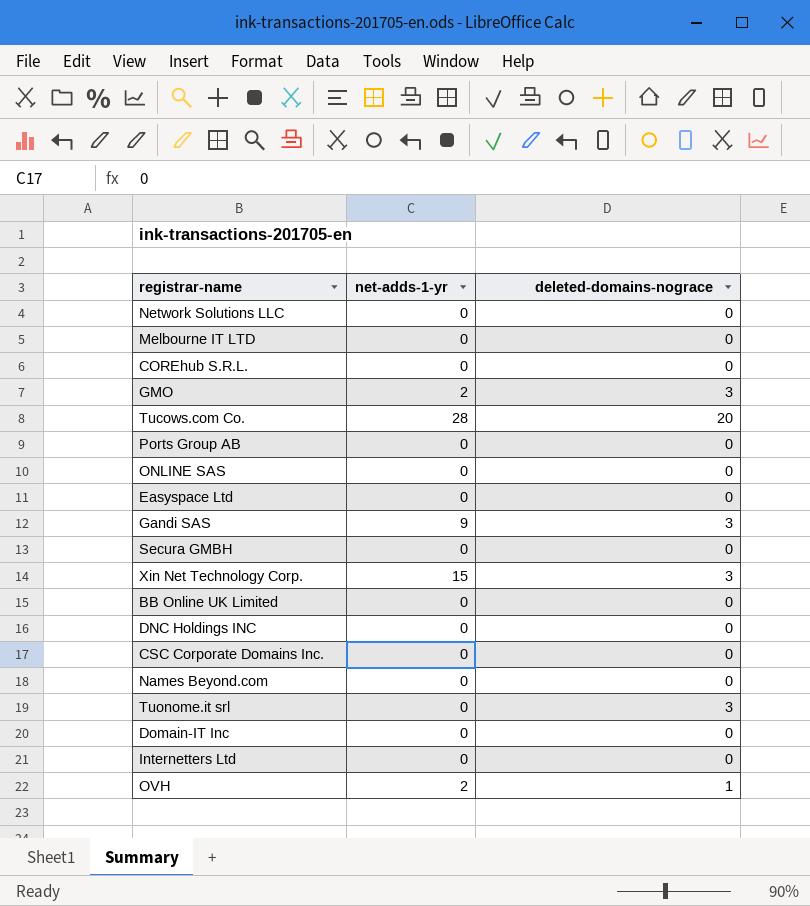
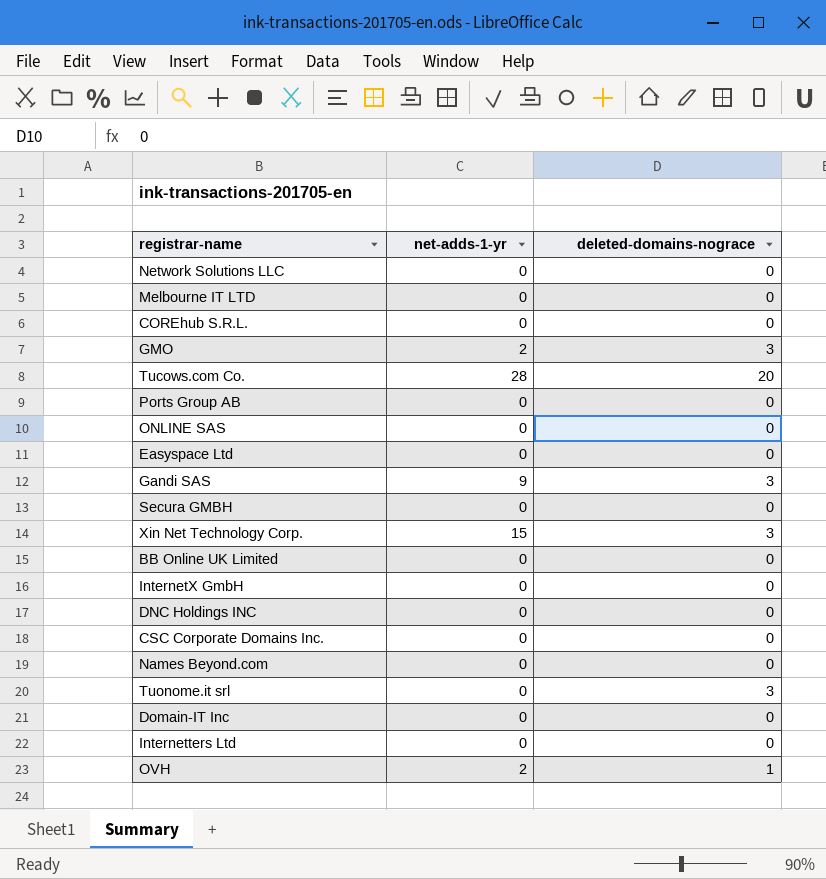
row InternetX GmbH: none -> 0 | 0

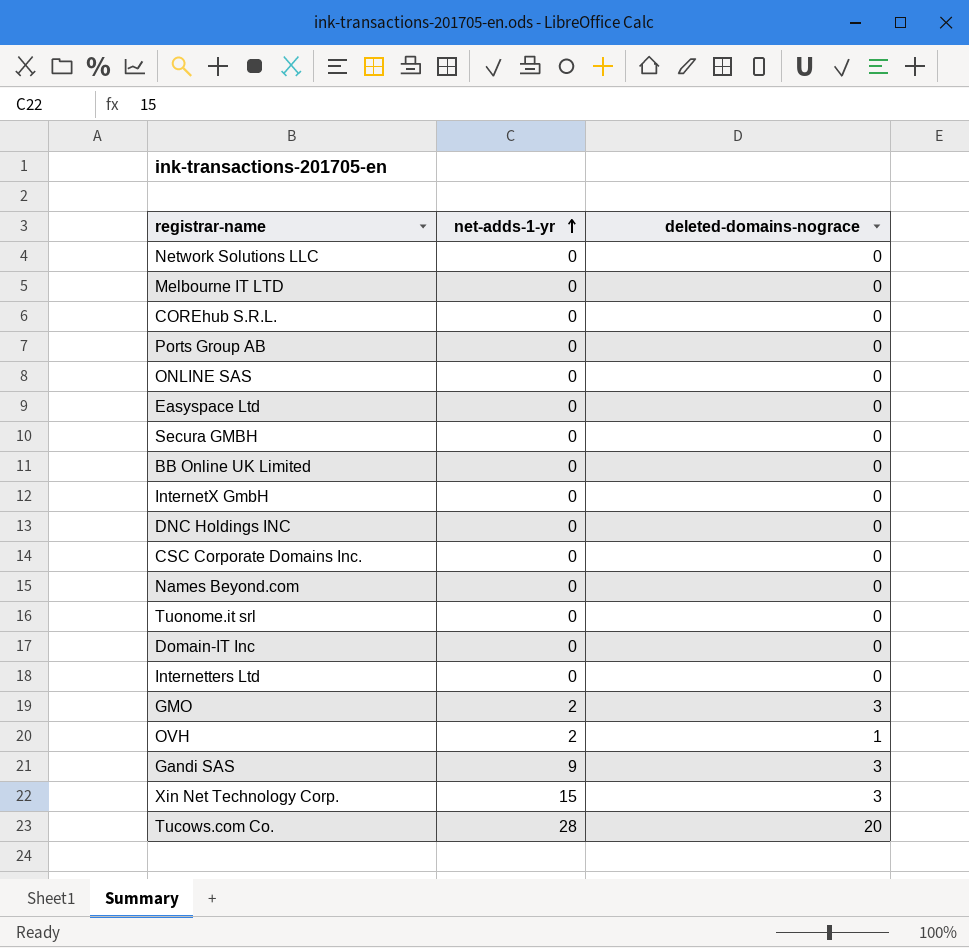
row order: none -> net-adds-1-yr ascending
Tuonome.it srl | deleted-domains-nograce: 3 -> 0

